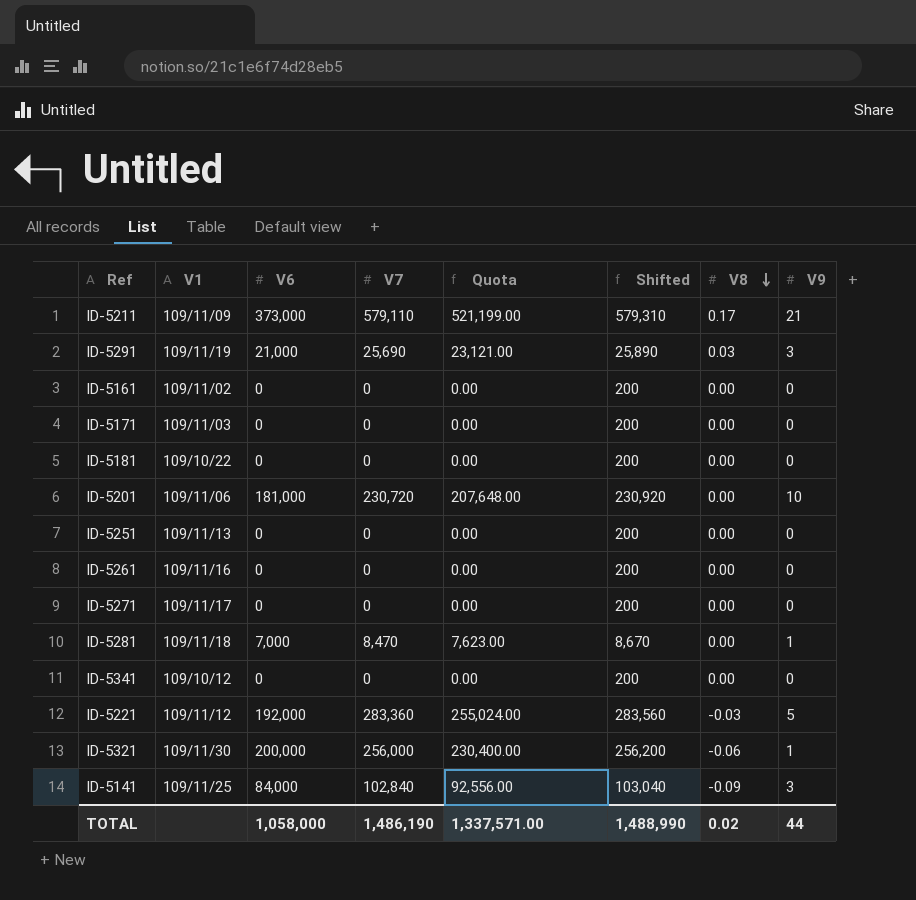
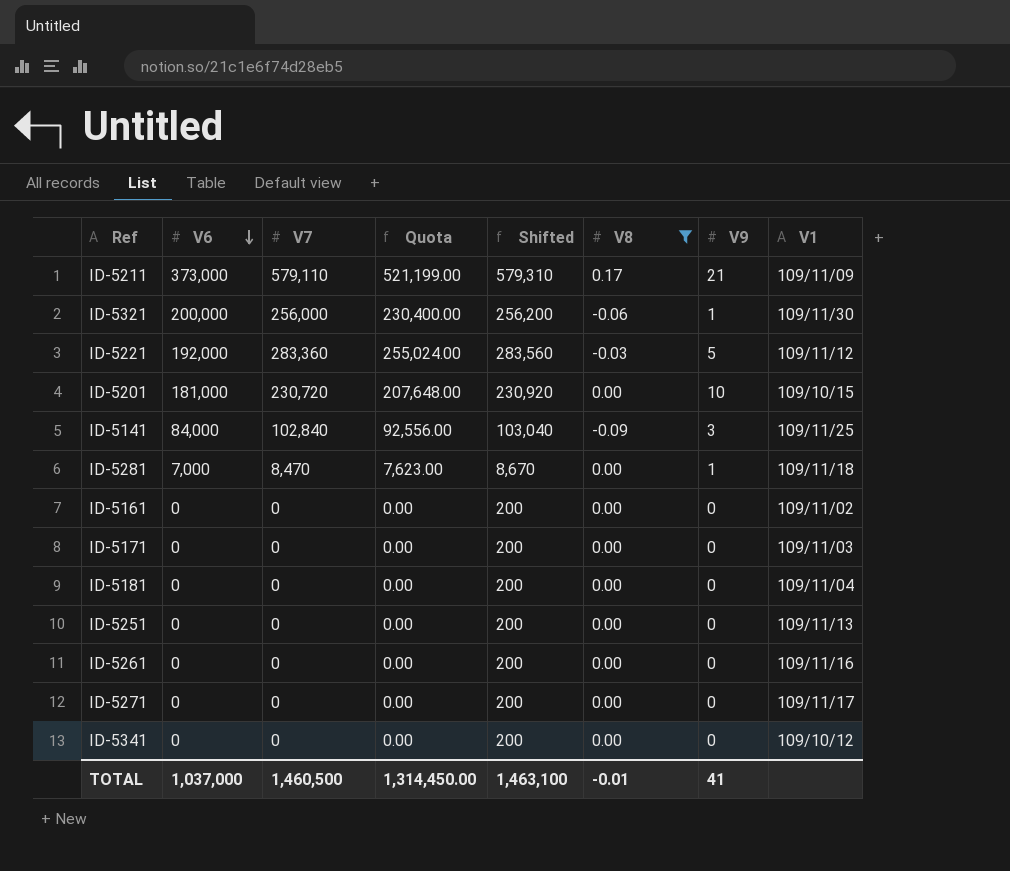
filter: none -> V8 != 0.03
row order: V8 descending -> V6 descending
column V1 | position: 2 -> 8
ID-5201 | V1: 109/11/06 -> 109/10/15
ID-5181 | V1: 109/10/22 -> 109/11/04
TOTAL | V6: 1,058,000 -> 1,037,000
TOTAL | V7: 1,486,190 -> 1,460,500
TOTAL | Quota: 1,337,571.00 -> 1,314,450.00
TOTAL | Shifted: 1,488,990 -> 1,463,100
TOTAL | V8: 0.02 -> -0.01
TOTAL | V9: 44 -> 41

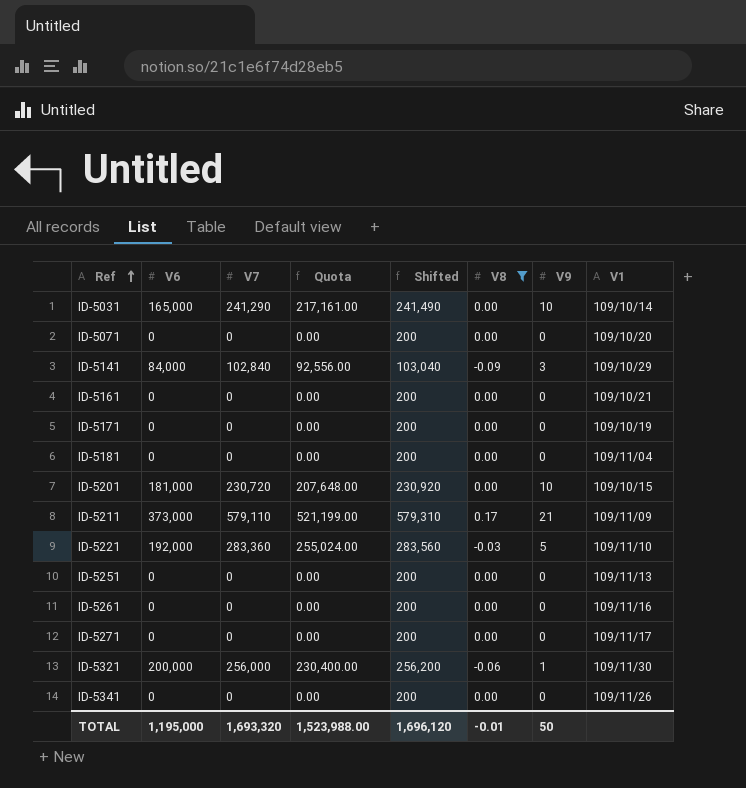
row order: V6 descending -> Ref ascending
row ID-5281: 7,000 | 8,470 | 7,623.00 | 8,670 | 0.00 | 1 | 109/11/18 -> none
row ID-5031: none -> 165,000 | 241,290 | 217,161.00 | 241,490 | 0.00 | 10 | 109/10/14
row ID-5071: none -> 0 | 0 | 0.00 | 200 | 0.00 | 0 | 109/10/20
ID-5141 | V1: 109/11/25 -> 109/10/29
ID-5161 | V1: 109/11/02 -> 109/10/21
ID-5171 | V1: 109/11/03 -> 109/10/19
ID-5221 | V1: 109/11/12 -> 109/11/10
ID-5341 | V1: 109/10/12 -> 109/11/26
TOTAL | V6: 1,037,000 -> 1,195,000
TOTAL | V7: 1,460,500 -> 1,693,320
TOTAL | Quota: 1,314,450.00 -> 1,523,988.00
TOTAL | Shifted: 1,463,100 -> 1,696,120
TOTAL | V9: 41 -> 50

